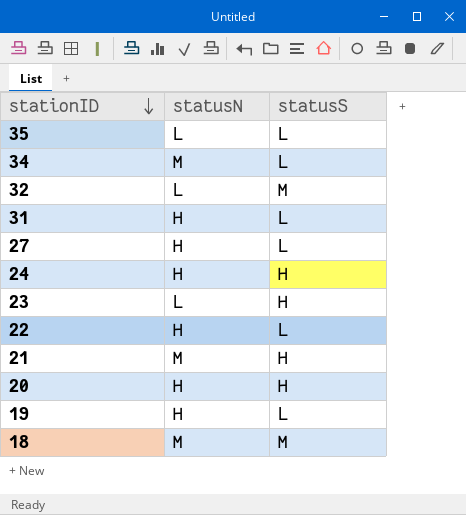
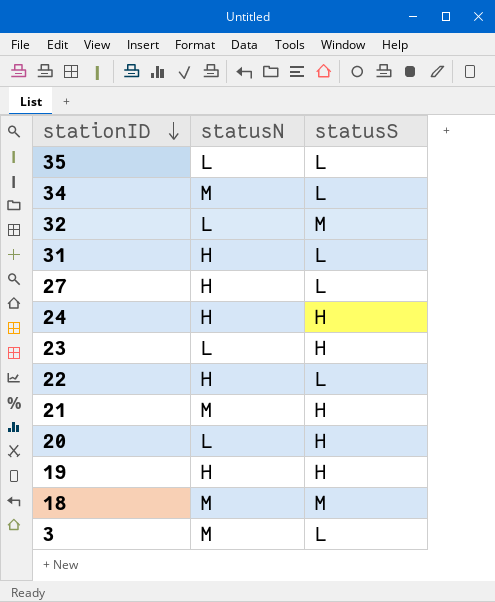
20 | statusN: H -> L
19 | statusS: L -> H
row 3: none -> M | L

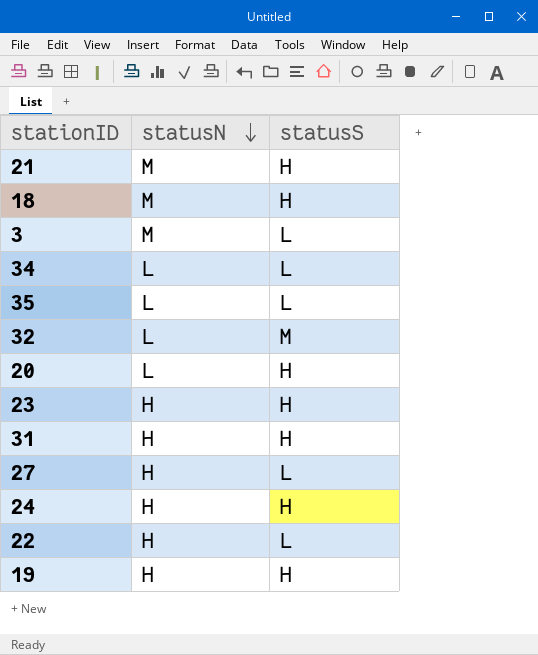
row order: stationID descending -> statusN descending
18 | statusS: M -> H
34 | statusN: M -> L
23 | statusN: L -> H
31 | statusS: L -> H

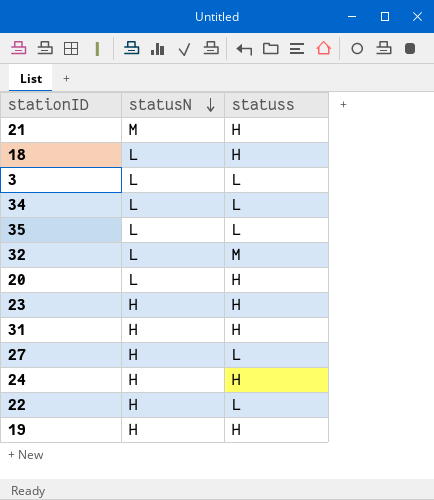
column name: statusS -> statuss
18 | statusN: M -> L
3 | statusN: M -> L

